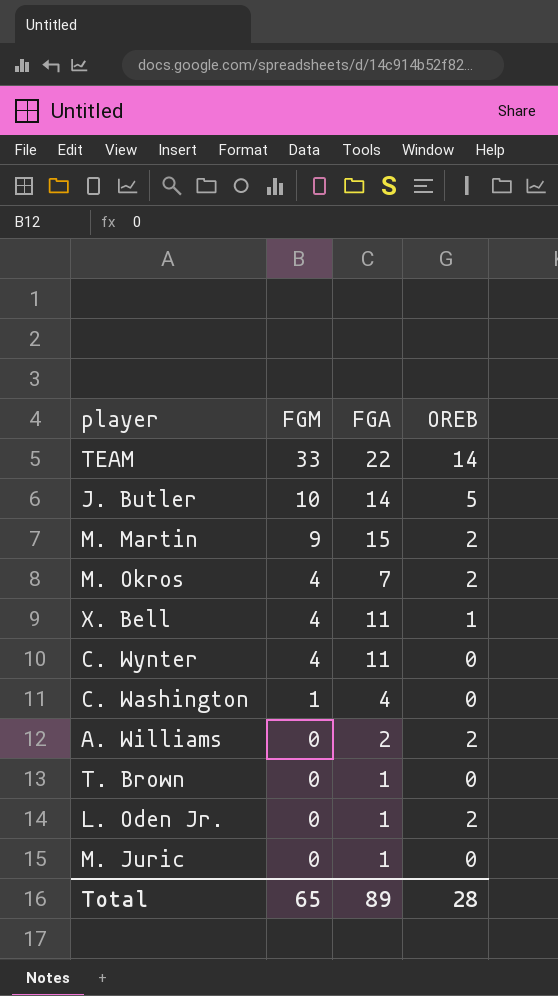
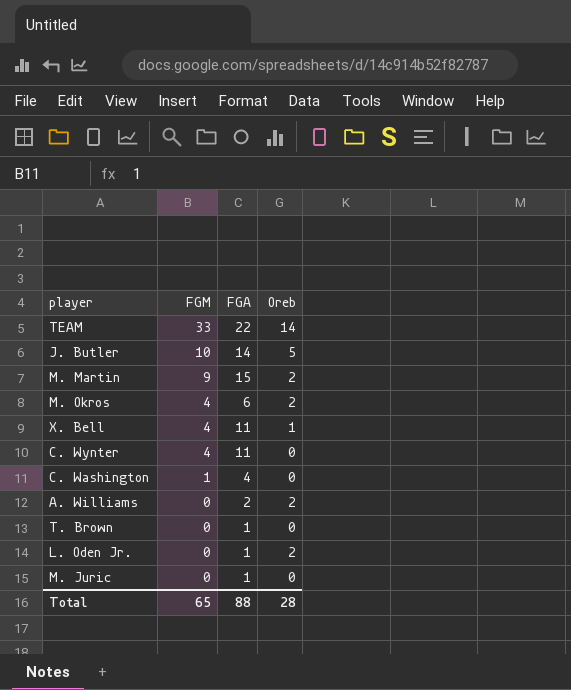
column name: OREB -> Oreb
M. Okros | FGA: 7 -> 6
Total | FGA: 89 -> 88

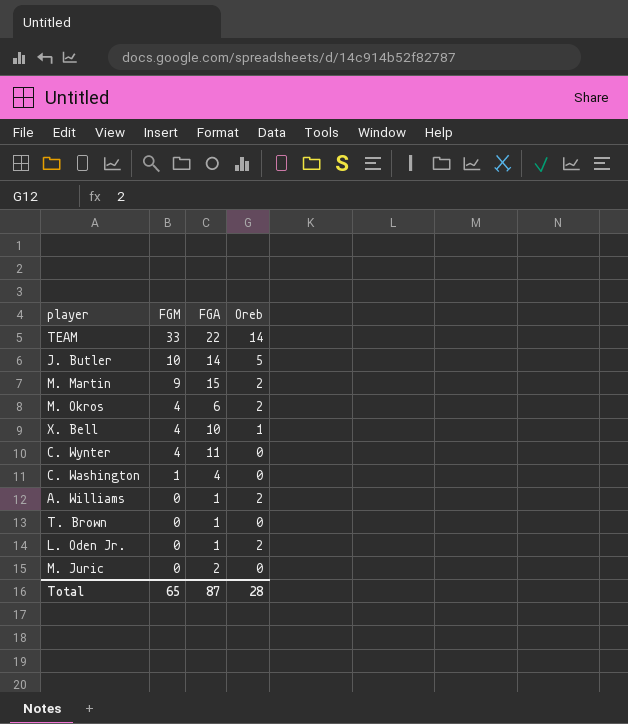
X. Bell | FGA: 11 -> 10
A. Williams | FGA: 2 -> 1
M. Juric | FGA: 1 -> 2
Total | FGA: 88 -> 87

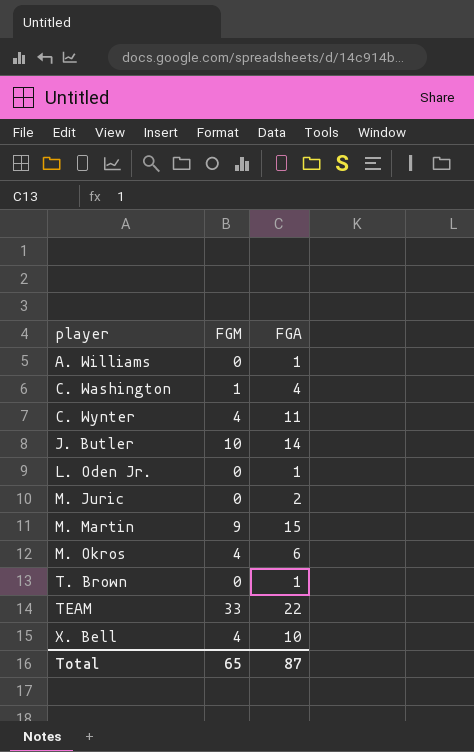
row order: FGM descending -> player ascending
column Oreb | position: 4 -> none

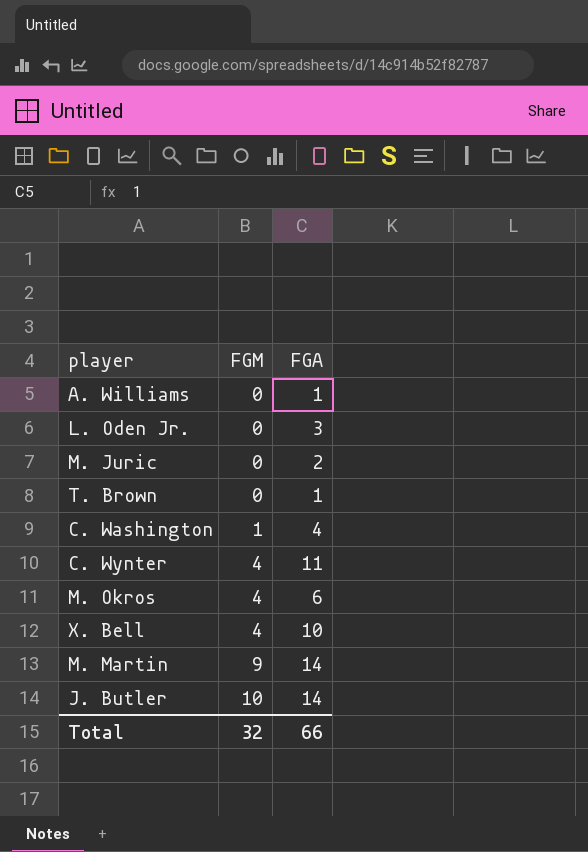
row order: player ascending -> FGM ascending
row TEAM: 33 | 22 -> none
L. Oden Jr. | FGA: 1 -> 3
M. Martin | FGA: 15 -> 14
Total | FGM: 65 -> 32
Total | FGA: 87 -> 66

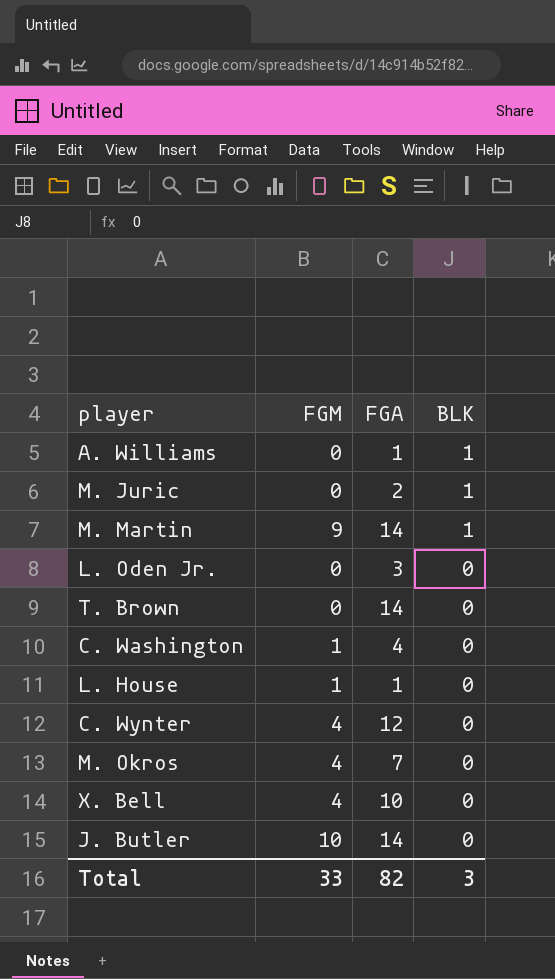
row order: FGM ascending -> BLK descending
column BLK | position: none -> 4
T. Brown | FGA: 1 -> 14
row L. House: none -> 1 | 1 | 0
C. Wynter | FGA: 11 -> 12
M. Okros | FGA: 6 -> 7
Total | FGM: 32 -> 33
Total | FGA: 66 -> 82

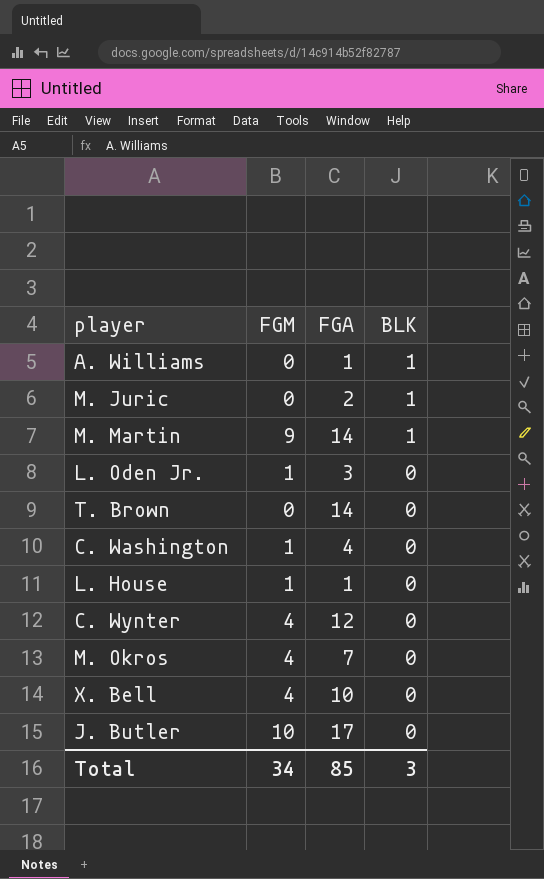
L. Oden Jr. | FGM: 0 -> 1
J. Butler | FGA: 14 -> 17
Total | FGM: 33 -> 34
Total | FGA: 82 -> 85

